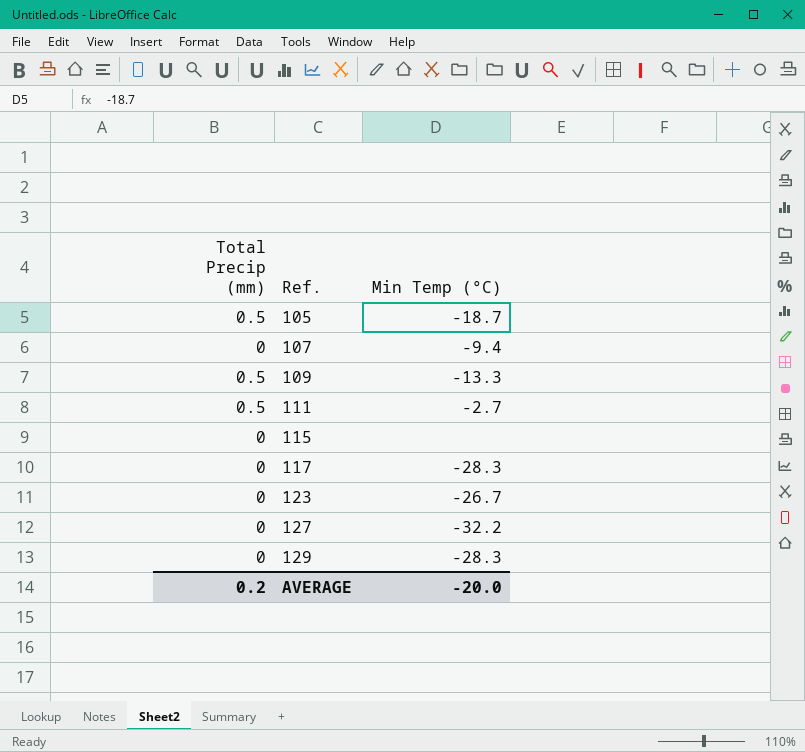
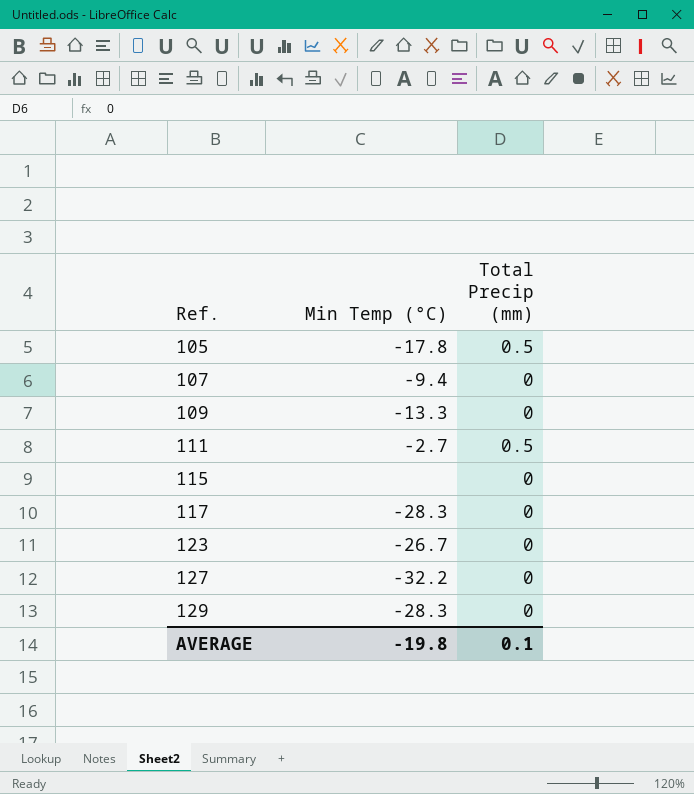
column Total Precip (mm) | position: 1 -> 3
105 | Min Temp (°C): -18.7 -> -17.8
109 | Total Precip (mm): 0.5 -> 0
AVERAGE | Min Temp (°C): -20.0 -> -19.8
AVERAGE | Total Precip (mm): 0.2 -> 0.1

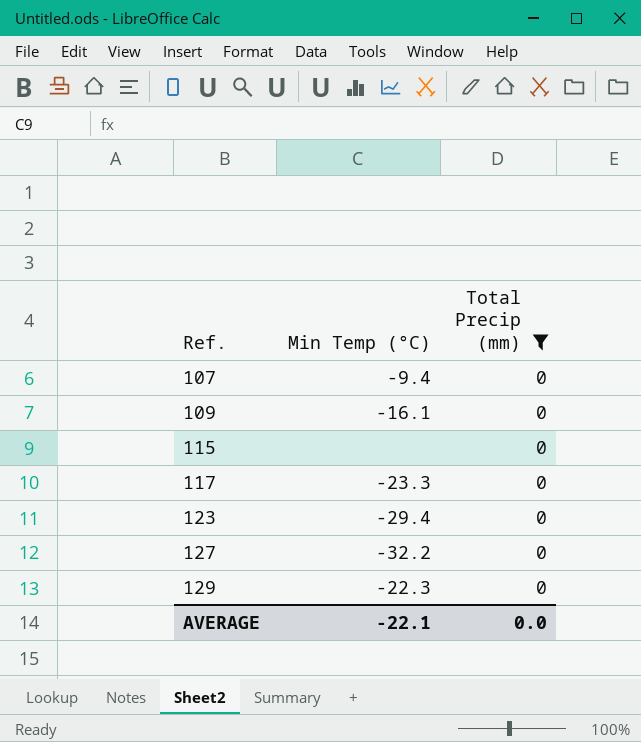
filter: none -> Total Precip (mm) = 0
109 | Min Temp (°C): -13.3 -> -16.1
117 | Min Temp (°C): -28.3 -> -23.3
123 | Min Temp (°C): -26.7 -> -29.4
129 | Min Temp (°C): -28.3 -> -22.3
AVERAGE | Min Temp (°C): -19.8 -> -22.1
AVERAGE | Total Precip (mm): 0.1 -> 0.0

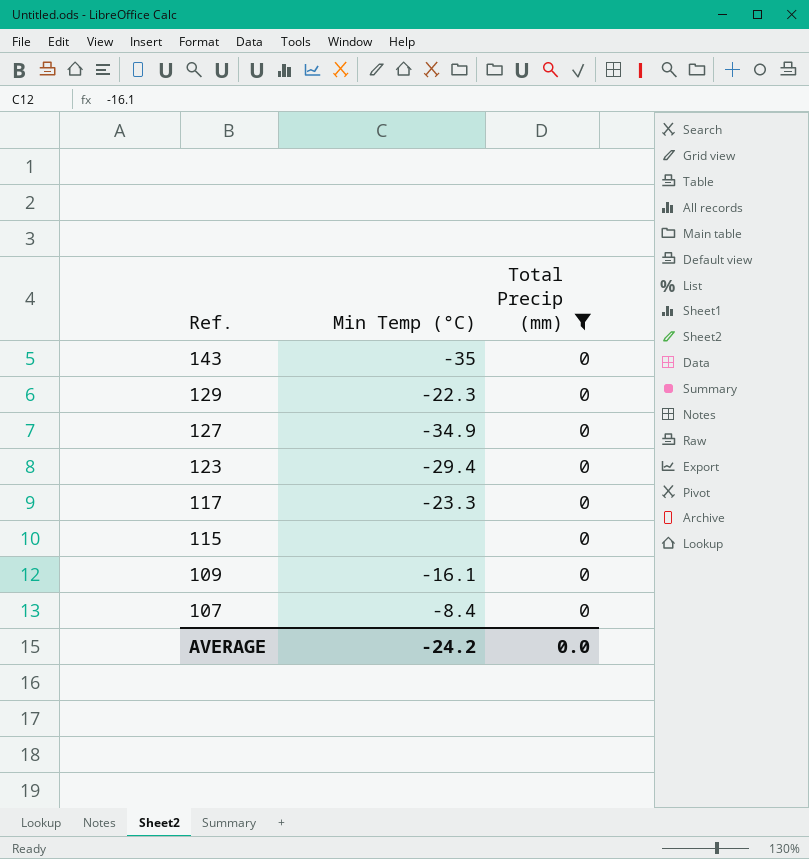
row order: Ref. ascending -> Ref. descending
row 143: none -> -35 | 0
127 | Min Temp (°C): -32.2 -> -34.9
107 | Min Temp (°C): -9.4 -> -8.4
AVERAGE | Min Temp (°C): -22.1 -> -24.2

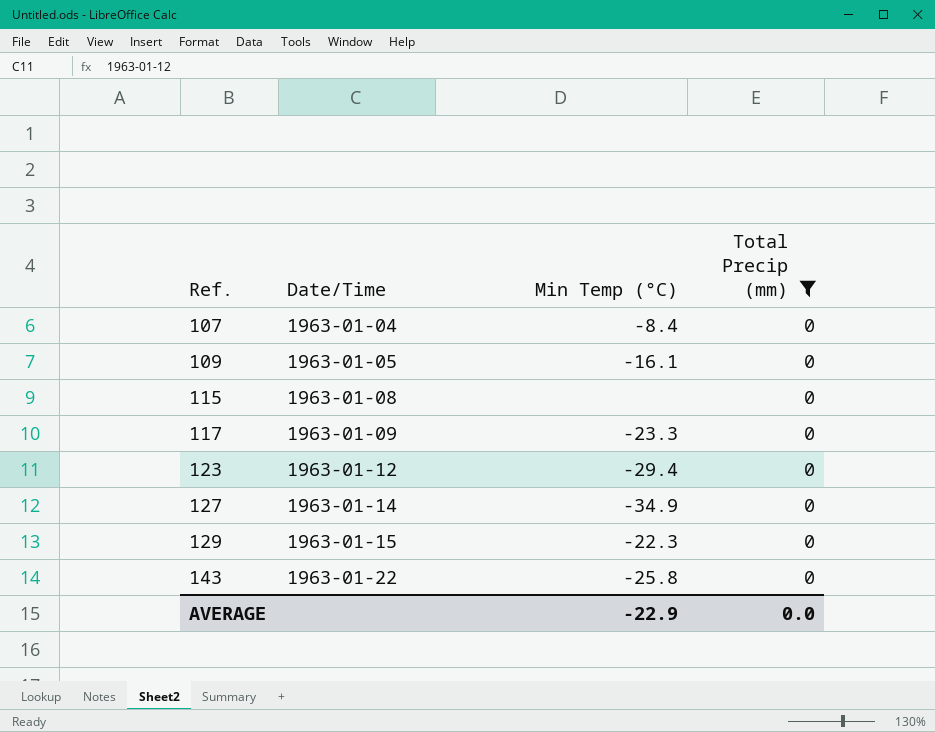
row order: Ref. descending -> Ref. ascending
column Date/Time | position: none -> 2
143 | Min Temp (°C): -35 -> -25.8
AVERAGE | Min Temp (°C): -24.2 -> -22.9

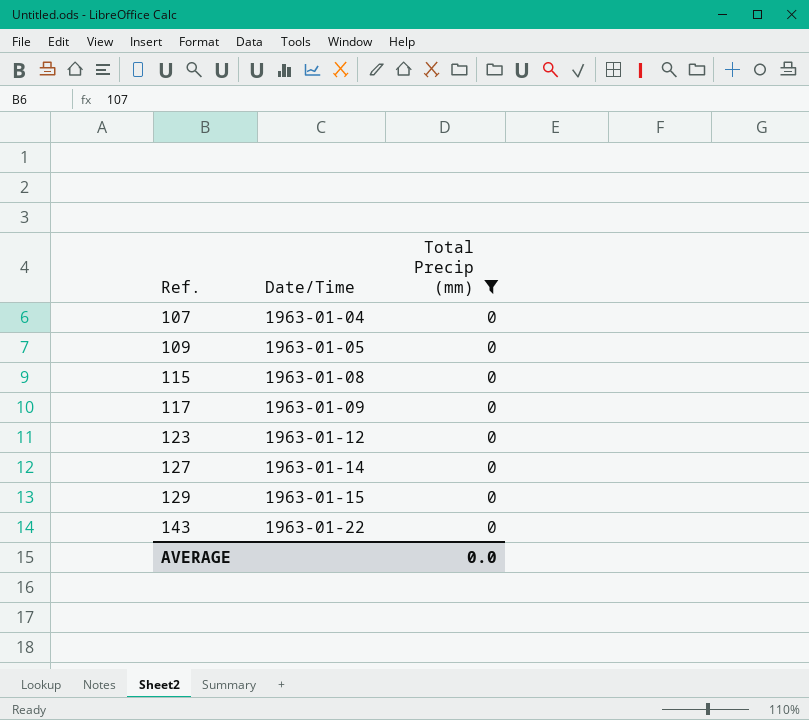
column Min Temp (°C) | position: 3 -> none

